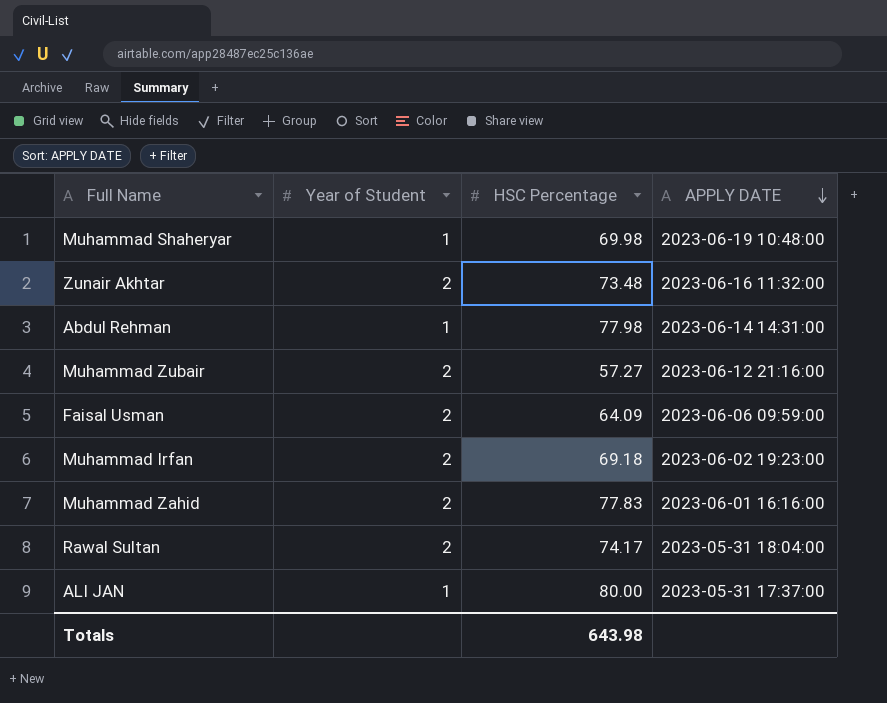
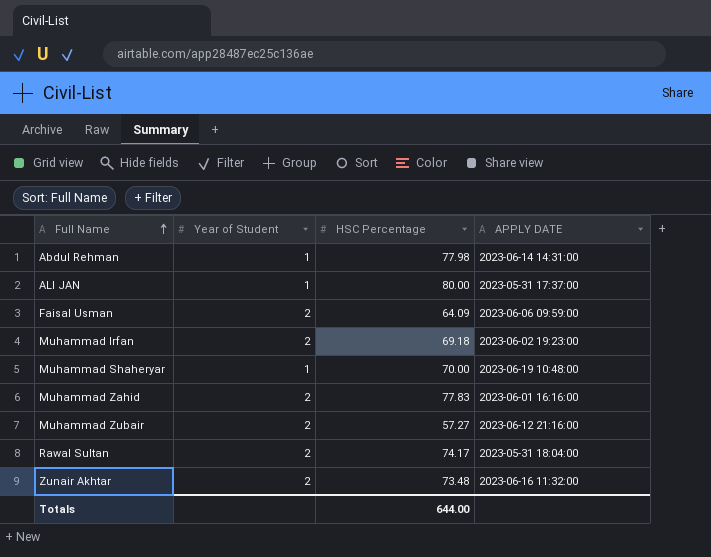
row order: APPLY DATE descending -> Full Name ascending
Muhammad Shaheryar | HSC Percentage: 69.98 -> 70.00
Totals | HSC Percentage: 643.98 -> 644.00

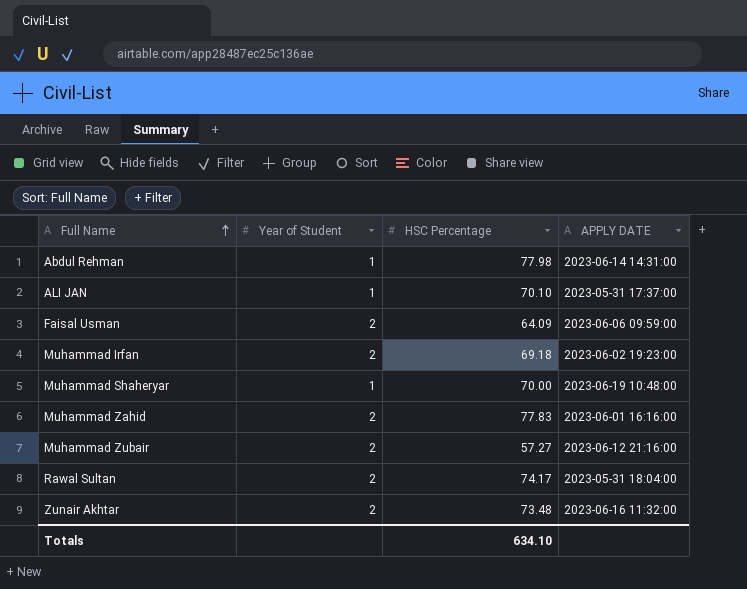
ALI JAN | HSC Percentage: 80.00 -> 70.10
Totals | HSC Percentage: 644.00 -> 634.10

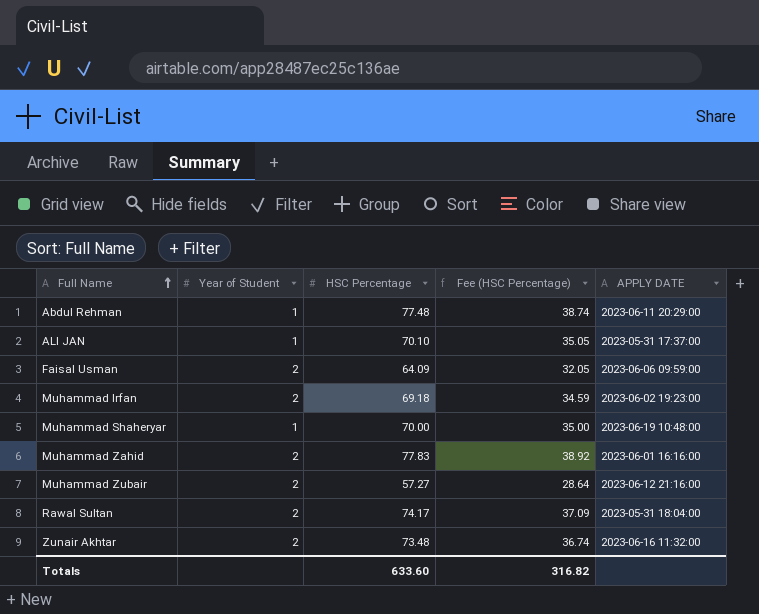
column Fee (HSC Percentage) | formula: none -> [HSC Percentage] * 0.5
Abdul Rehman | HSC Percentage: 77.98 -> 77.48
Abdul Rehman | APPLY DATE: 2023-06-14 14:31:00 -> 2023-06-11 20:29:00
Totals | HSC Percentage: 634.10 -> 633.60

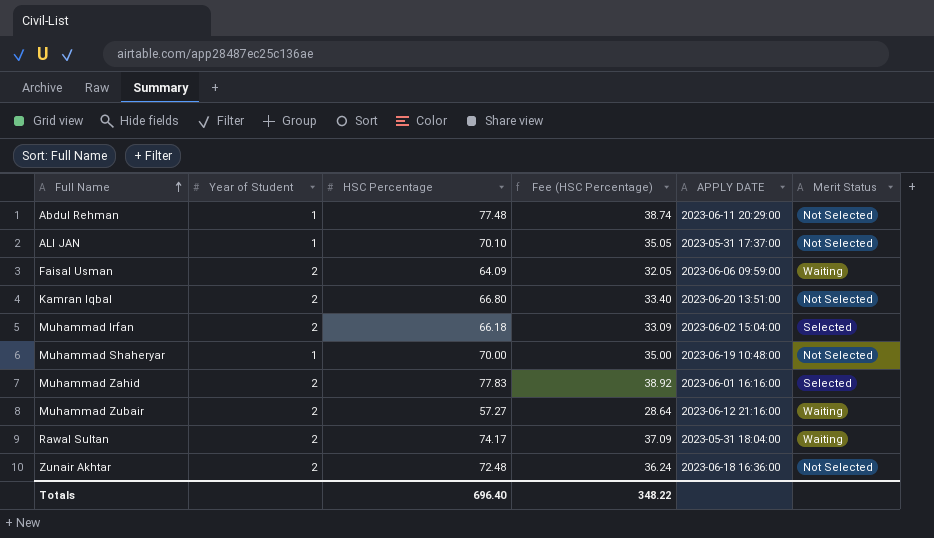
column Merit Status | position: none -> 6
row Kamran Iqbal: none -> 2 | 66.80 | 33.40 | 2023-06-20 13:51:00 | Not Selected
Muhammad Irfan | HSC Percentage: 69.18 -> 66.18
Muhammad Irfan | Fee (HSC Percentage): 34.59 -> 33.09
Muhammad Irfan | APPLY DATE: 2023-06-02 19:23:00 -> 2023-06-02 15:04:00
Zunair Akhtar | HSC Percentage: 73.48 -> 72.48
Zunair Akhtar | Fee (HSC Percentage): 36.74 -> 36.24
Zunair Akhtar | APPLY DATE: 2023-06-16 11:32:00 -> 2023-06-18 16:36:00
Totals | HSC Percentage: 633.60 -> 696.40
Totals | Fee (HSC Percentage): 316.82 -> 348.22

